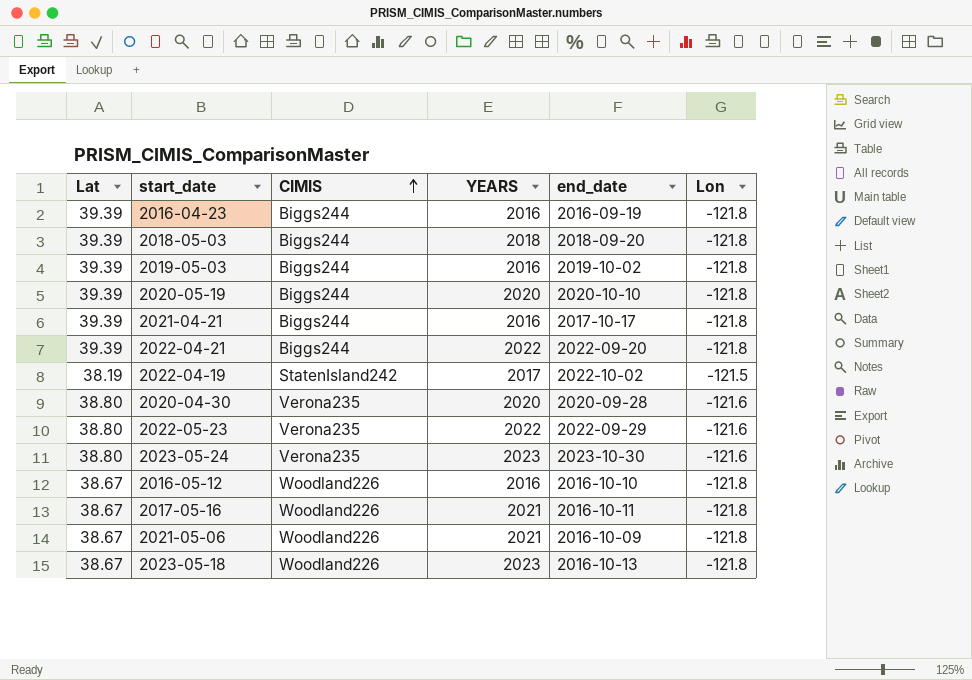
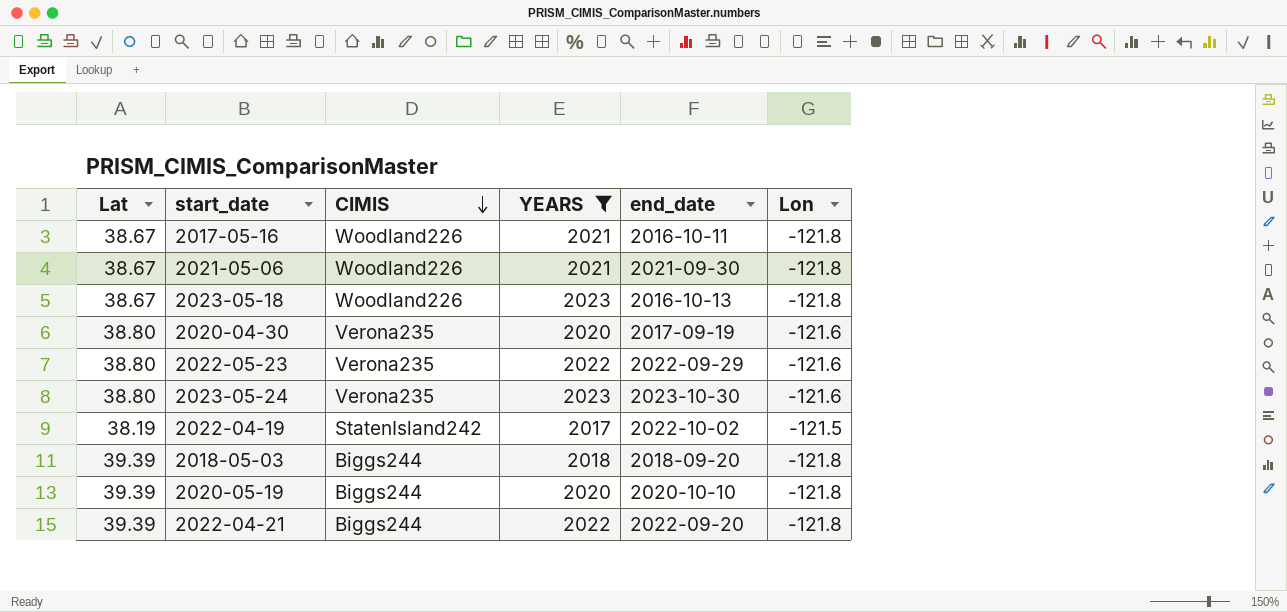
filter: none -> YEARS != 2016
row order: CIMIS ascending -> CIMIS descending
2021-05-06 | end_date: 2016-10-09 -> 2021-09-30
2020-04-30 | end_date: 2020-09-28 -> 2017-09-19

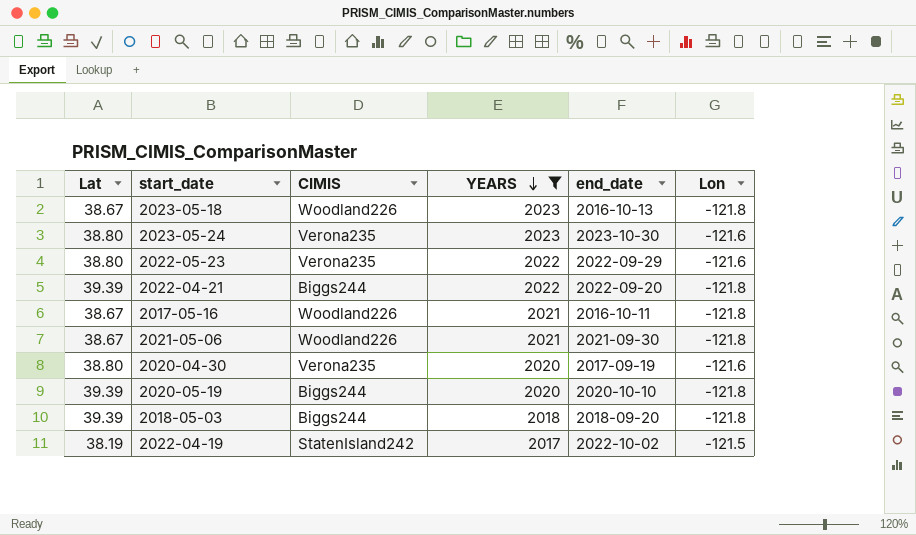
row order: CIMIS descending -> YEARS descending

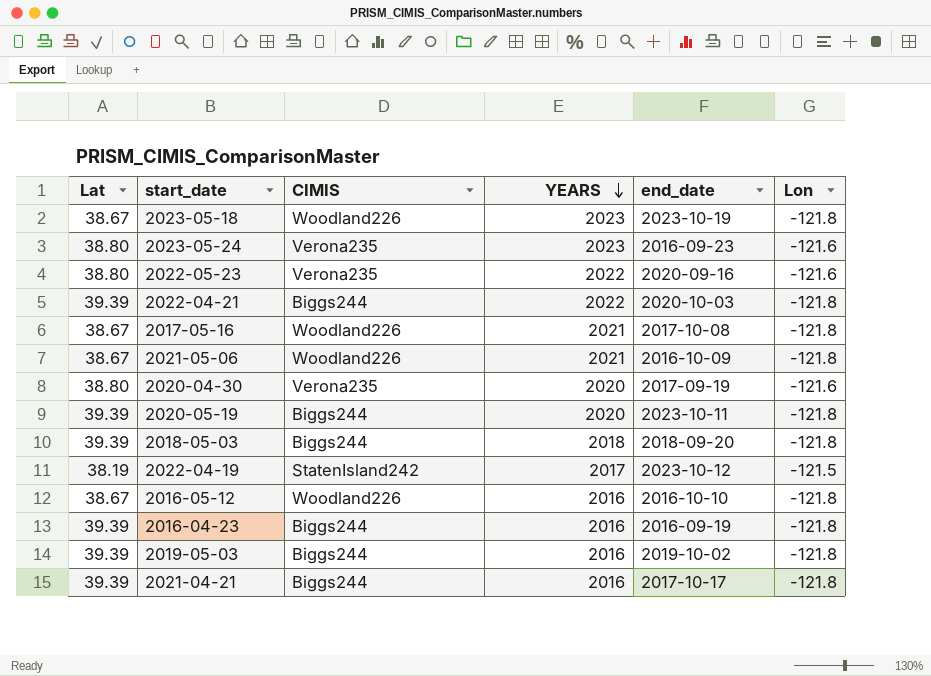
filter: YEARS != 2016 -> none
2023-05-18 | end_date: 2016-10-13 -> 2023-10-19
2023-05-24 | end_date: 2023-10-30 -> 2016-09-23
2022-05-23 | end_date: 2022-09-29 -> 2020-09-16
2022-04-21 | end_date: 2022-09-20 -> 2020-10-03
2017-05-16 | end_date: 2016-10-11 -> 2017-10-08
2021-05-06 | end_date: 2021-09-30 -> 2016-10-09
2020-05-19 | end_date: 2020-10-10 -> 2023-10-11
2022-04-19 | end_date: 2022-10-02 -> 2023-10-12

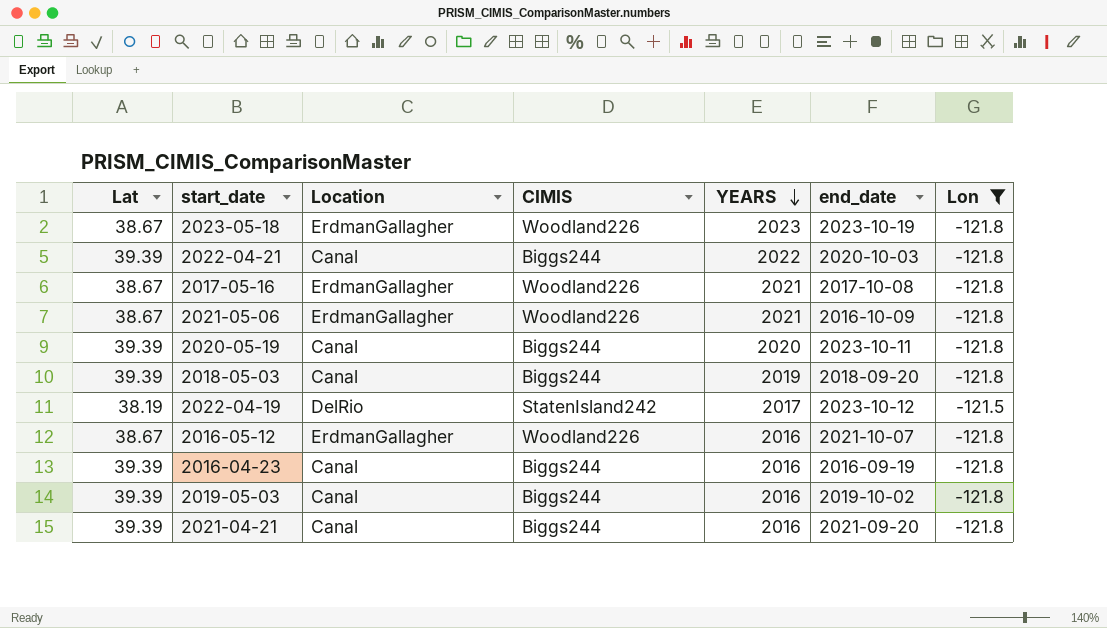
filter: none -> Lon != -121.6
column Location | position: none -> 3
2018-05-03 | YEARS: 2018 -> 2019
2016-05-12 | end_date: 2016-10-10 -> 2021-10-07
2021-04-21 | end_date: 2017-10-17 -> 2021-09-20

